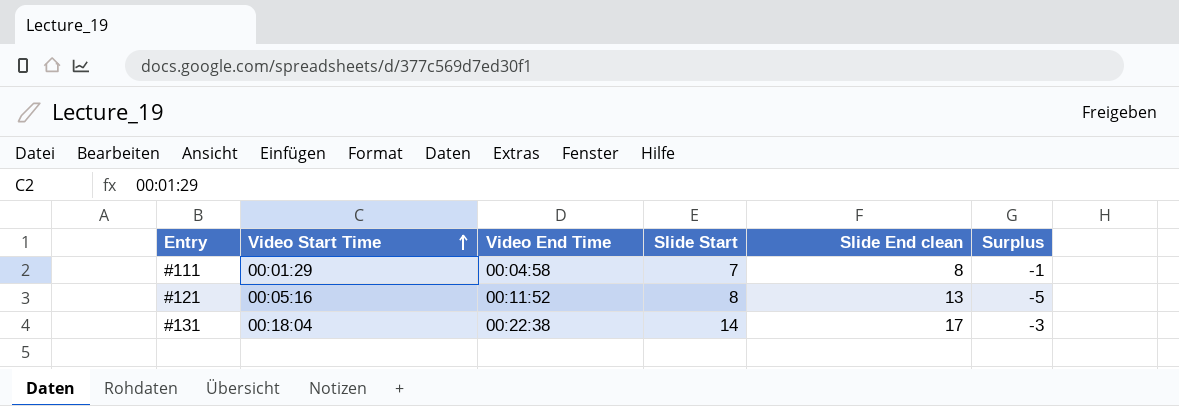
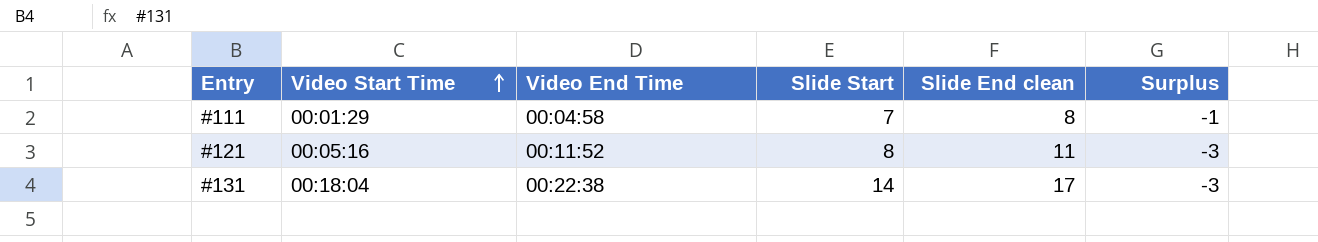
#121 | Slide End clean: 13 -> 11
#121 | Surplus: -5 -> -3

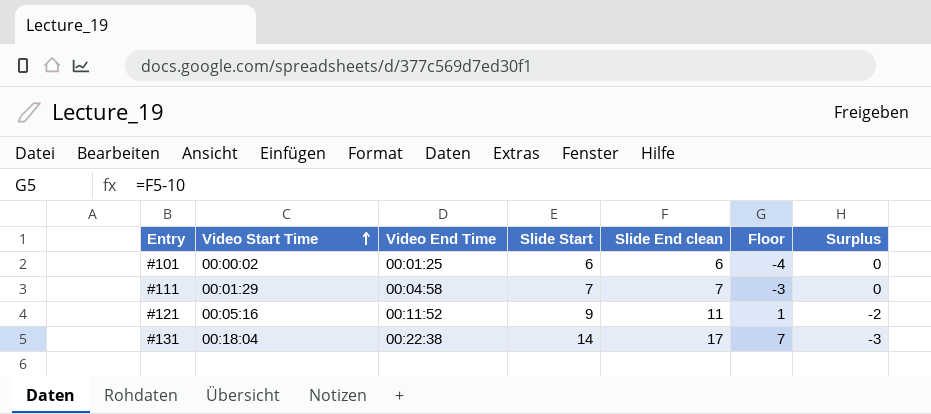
column Floor | formula: none -> [Slide End clean] - 10
row #101: none -> 00:00:02 | 00:01:25 | 6 | 6 | -4 | 0
#111 | Slide End clean: 8 -> 7
#111 | Surplus: -1 -> 0
#121 | Slide Start: 8 -> 9
#121 | Surplus: -3 -> -2

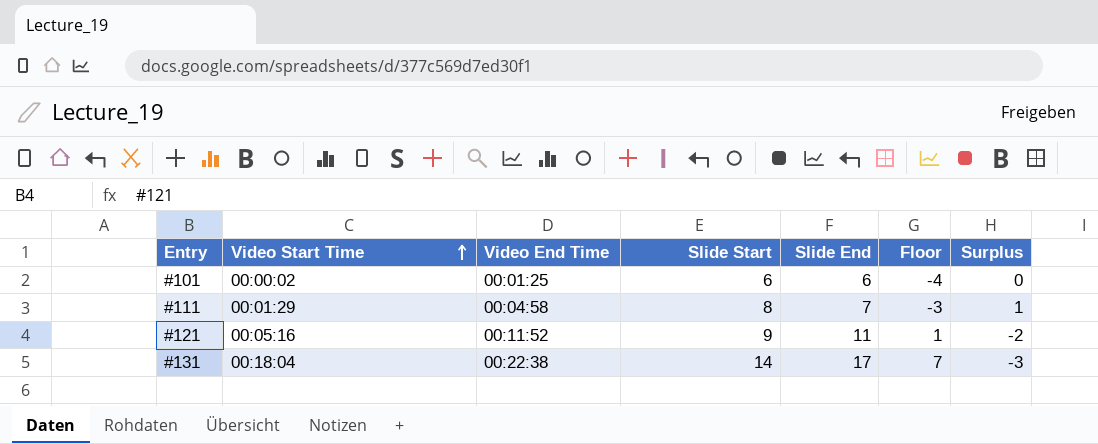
column name: Slide End clean -> Slide End
#111 | Slide Start: 7 -> 8
#111 | Surplus: 0 -> 1

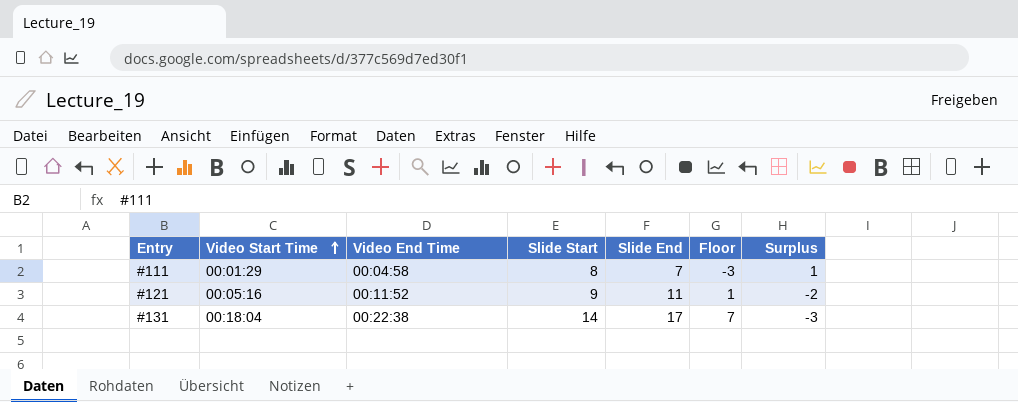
row #101: 00:00:02 | 00:01:25 | 6 | 6 | -4 | 0 -> none

